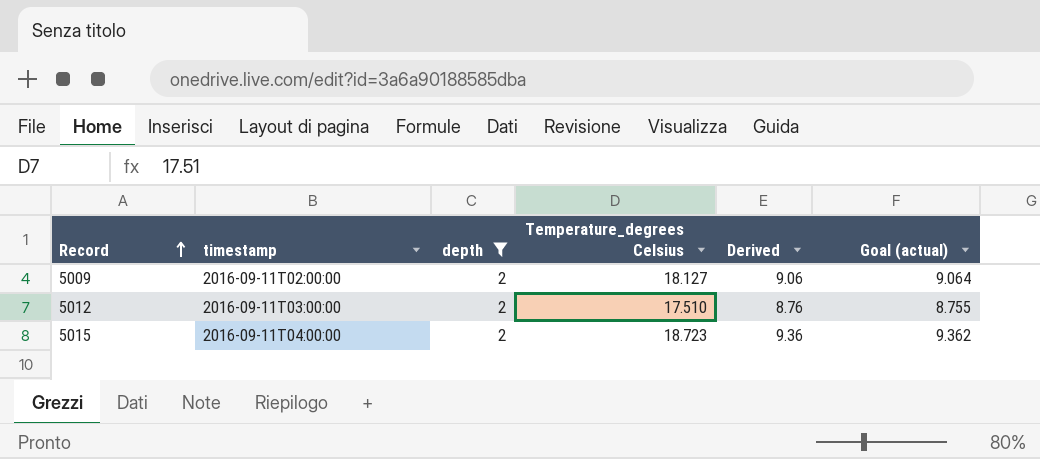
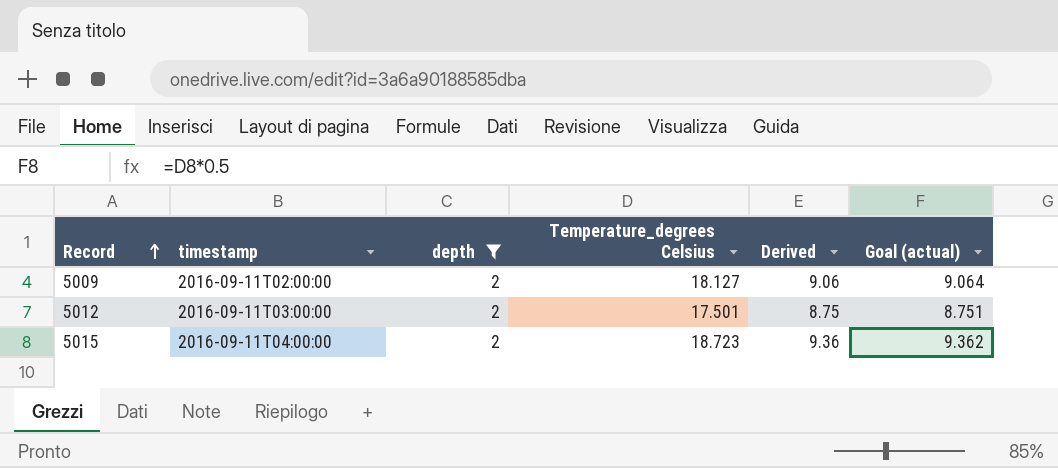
5012 | Temperature_degrees Celsius: 17.510 -> 17.501
5012 | Derived: 8.76 -> 8.75
5012 | Goal (actual): 8.755 -> 8.751

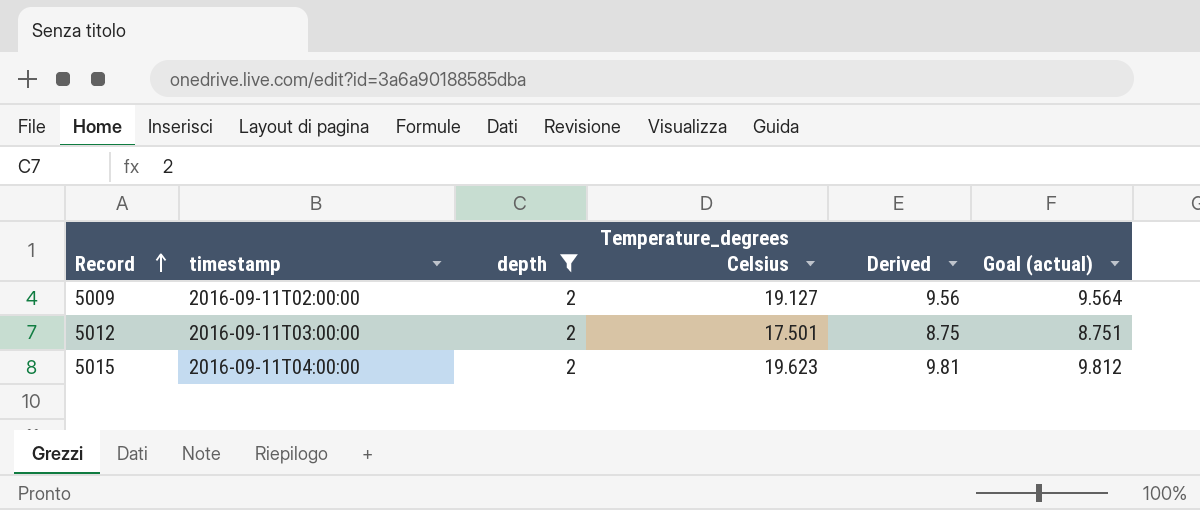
5009 | Temperature_degrees Celsius: 18.127 -> 19.127
5009 | Derived: 9.06 -> 9.56
5009 | Goal (actual): 9.064 -> 9.564
5015 | Temperature_degrees Celsius: 18.723 -> 19.623
5015 | Derived: 9.36 -> 9.81
5015 | Goal (actual): 9.362 -> 9.812

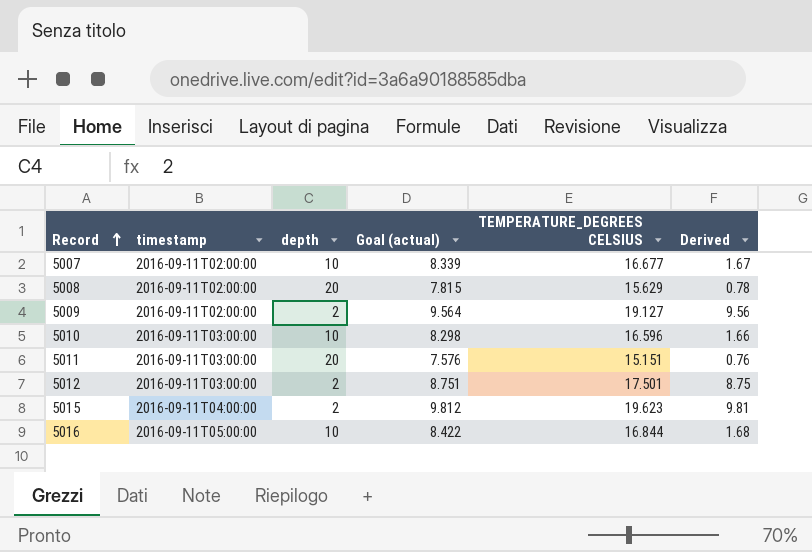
filter: depth = 2 -> none
column Goal (actual) | position: 6 -> 4
column name: Temperature_degrees Celsius -> TEMPERATURE_DEGREES CELSIUS

